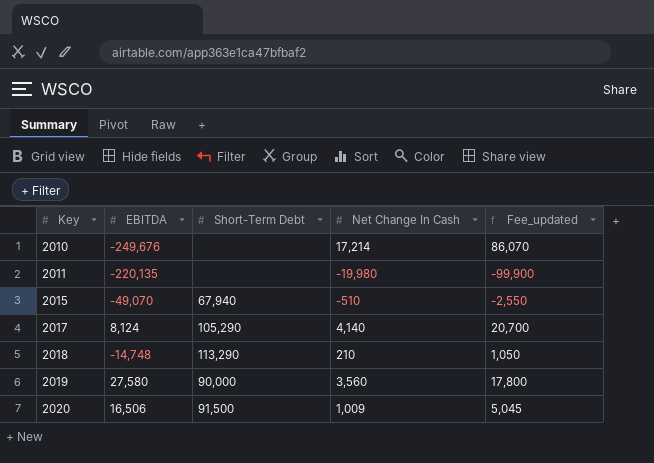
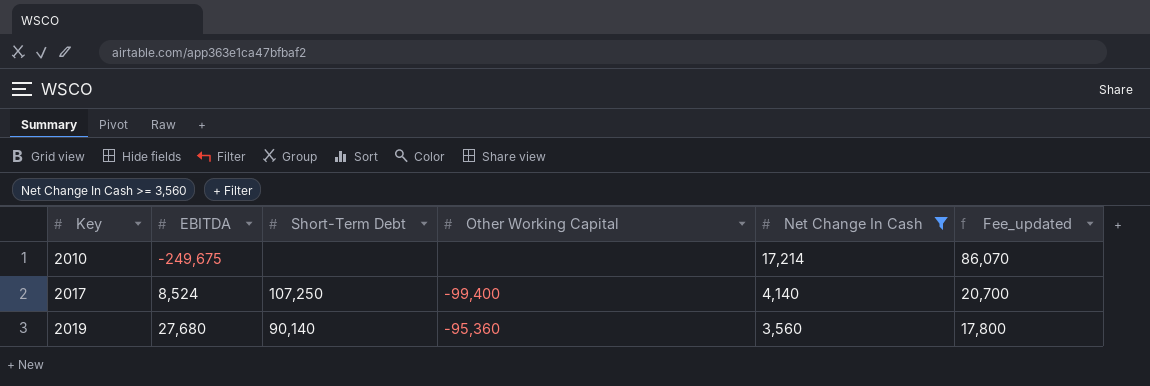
filter: none -> Net Change In Cash >= 3,560
column Other Working Capital | position: none -> 4
2010 | EBITDA: -249,676 -> -249,675
2017 | EBITDA: 8,124 -> 8,524
2017 | Short-Term Debt: 105,290 -> 107,250
2019 | EBITDA: 27,580 -> 27,680
2019 | Short-Term Debt: 90,000 -> 90,140

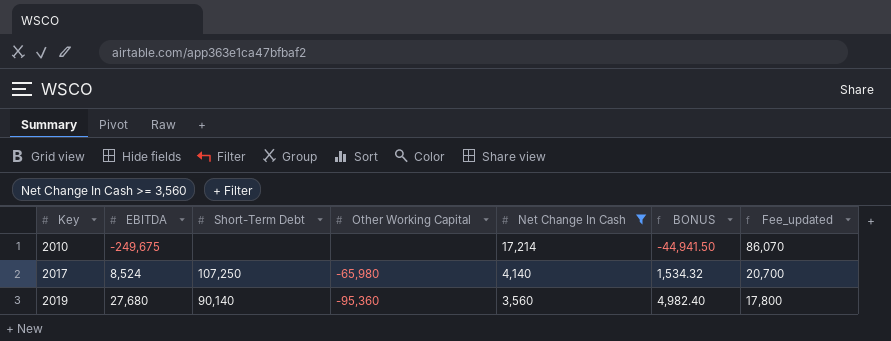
column BONUS | formula: none -> [EBITDA] * 0.18
2017 | Other Working Capital: -99,400 -> -65,980

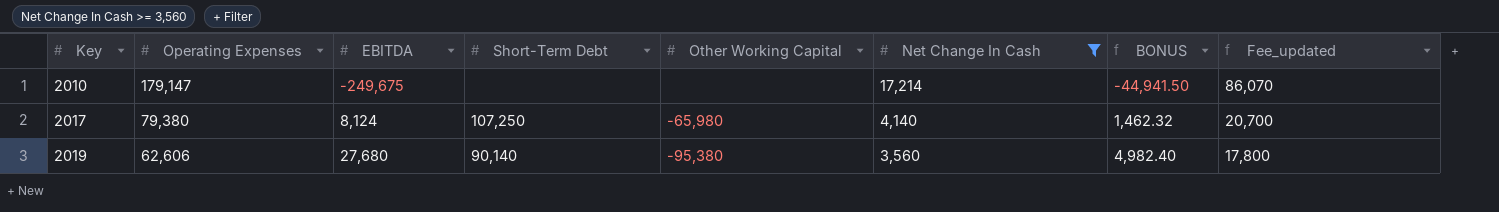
column Operating Expenses | position: none -> 2
2017 | EBITDA: 8,524 -> 8,124
2017 | BONUS: 1,534.32 -> 1,462.32
2019 | Other Working Capital: -95,360 -> -95,380

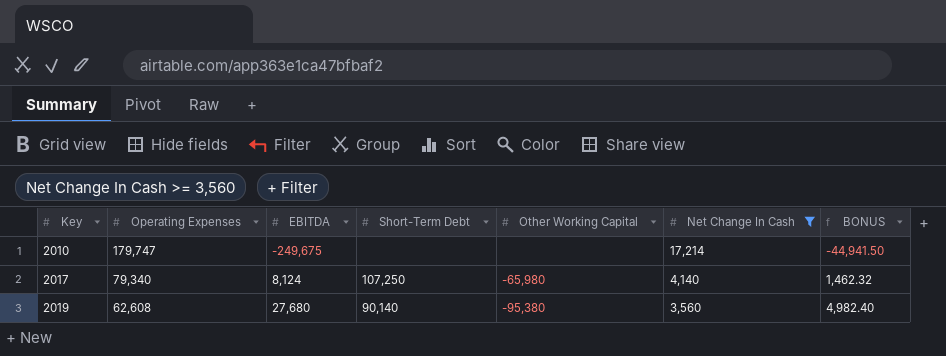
column Fee_updated | formula: [Net Change In Cash] * 5 -> none
2010 | Operating Expenses: 179,147 -> 179,747
2017 | Operating Expenses: 79,380 -> 79,340
2019 | Operating Expenses: 62,606 -> 62,608

